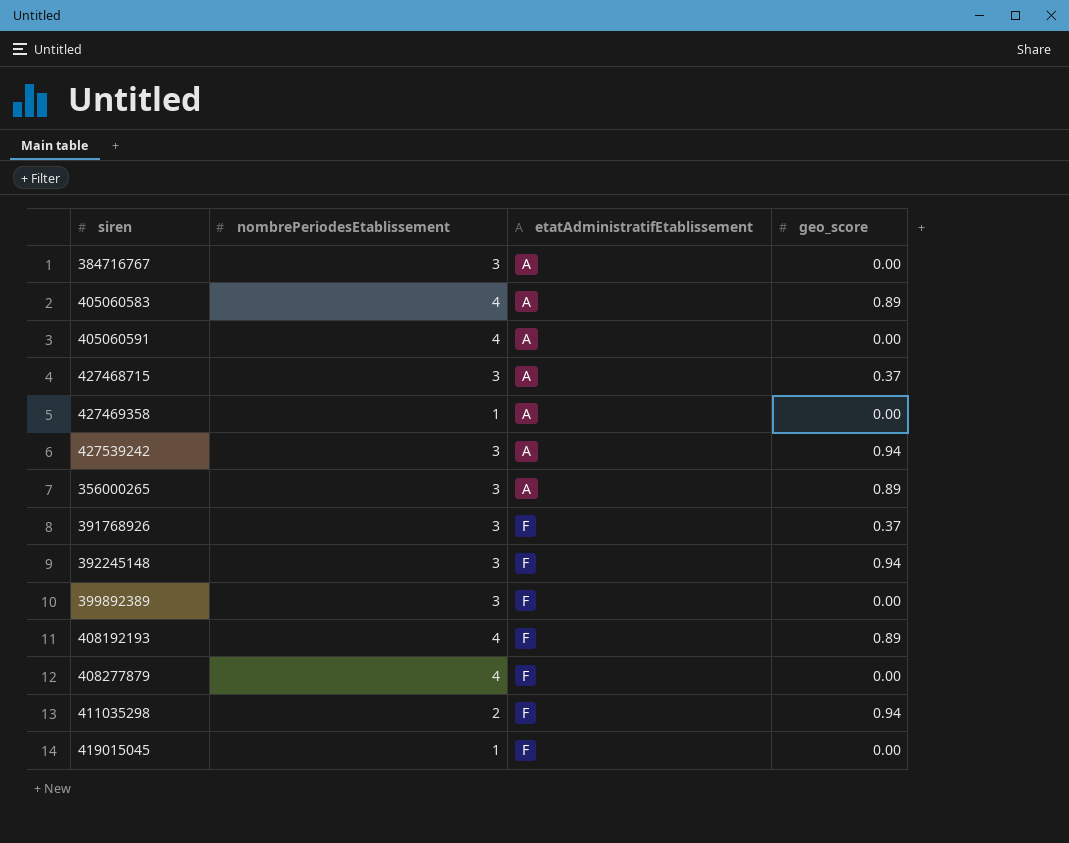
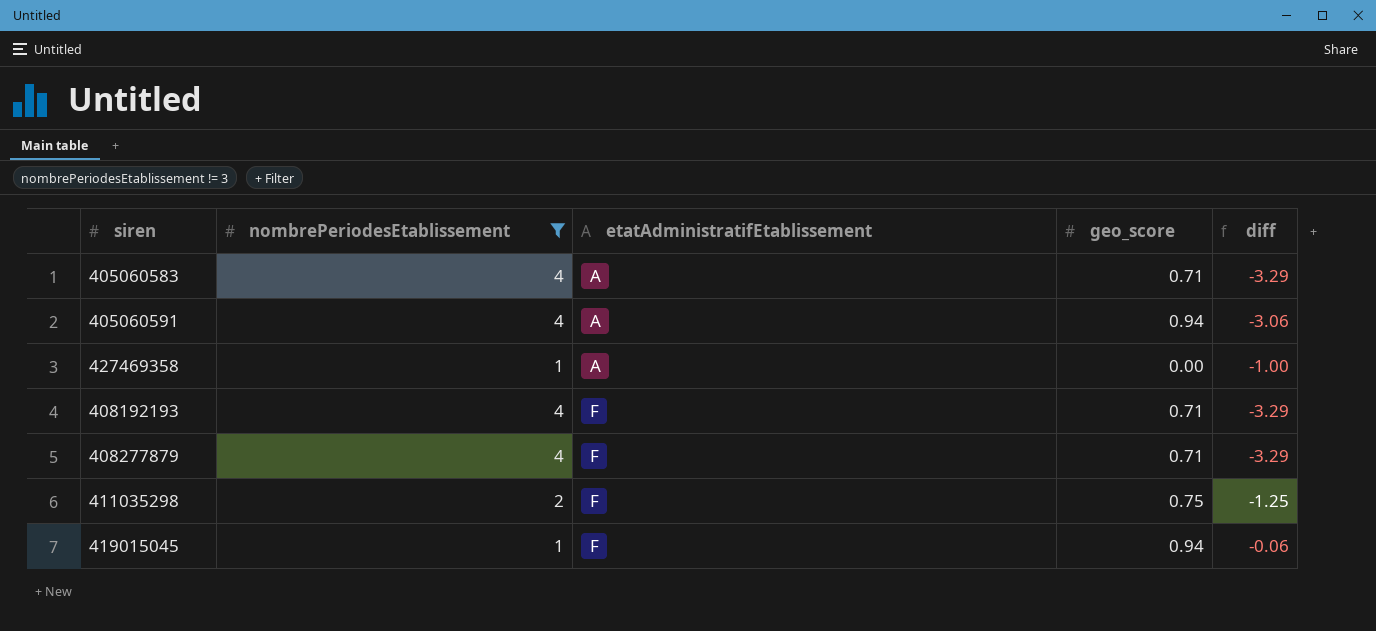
filter: none -> nombrePeriodesEtablissement != 3
column diff | formula: none -> [geo_score] - [nombrePeriodesEtablissement]
405060583 | geo_score: 0.89 -> 0.71
405060591 | geo_score: 0.00 -> 0.94
408192193 | geo_score: 0.89 -> 0.71
408277879 | geo_score: 0.00 -> 0.71
411035298 | geo_score: 0.94 -> 0.75
419015045 | geo_score: 0.00 -> 0.94

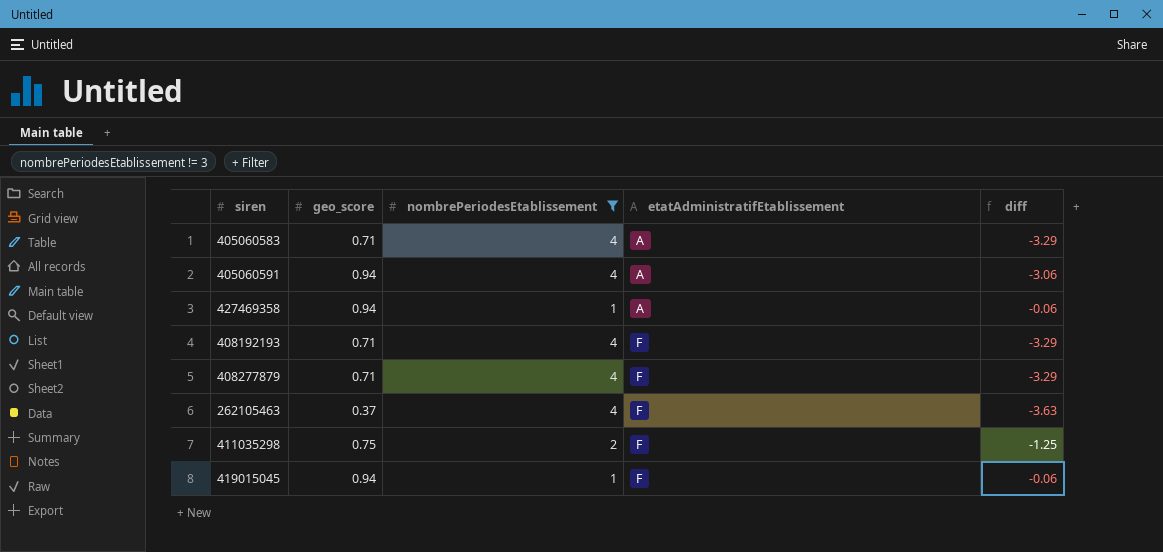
column geo_score | position: 4 -> 2
427469358 | geo_score: 0.00 -> 0.94
427469358 | diff: -1.00 -> -0.06
row 262105463: none -> 0.37 | 4 | F | -3.63

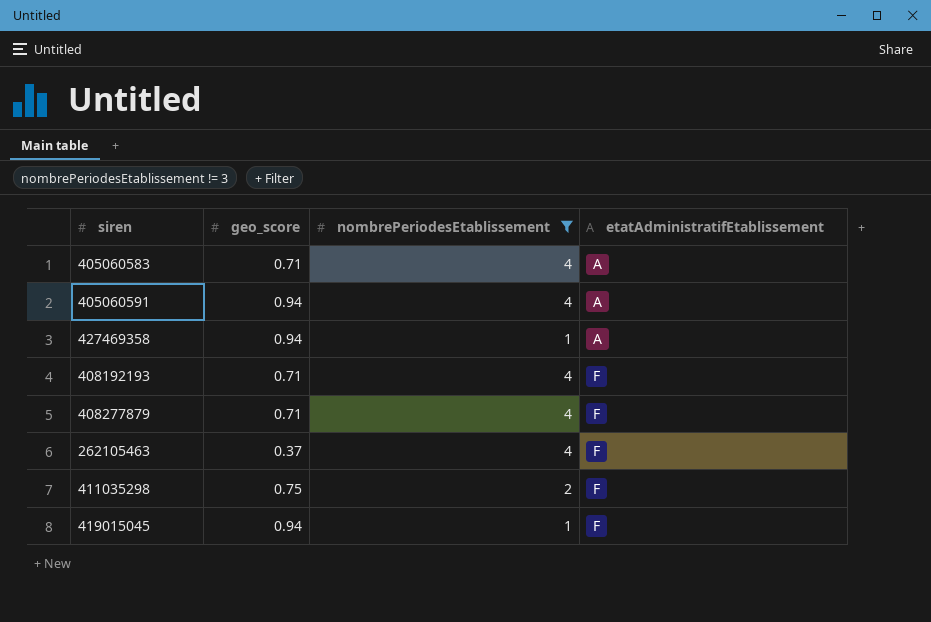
column diff | formula: [geo_score] - [nombrePeriodesEtablissement] -> none

